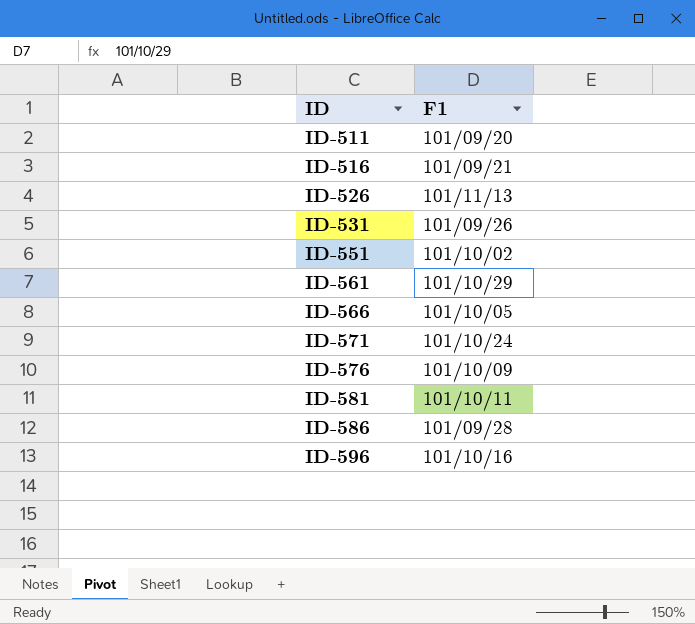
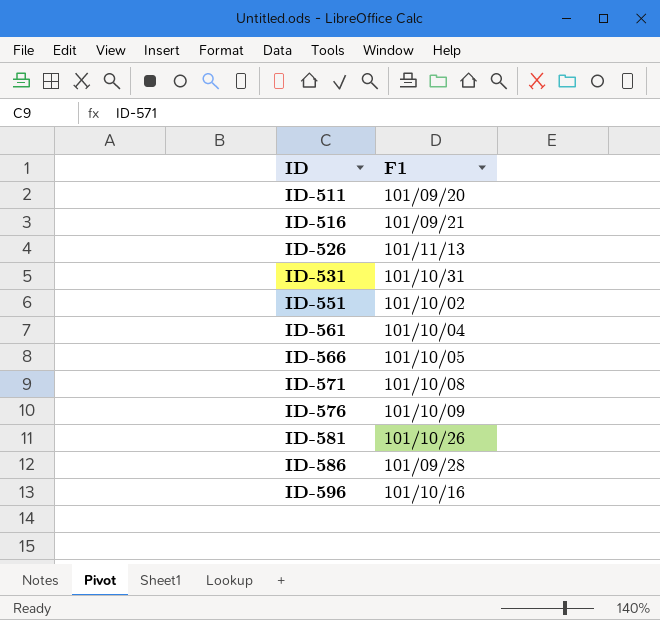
ID-531 | F1: 101/09/26 -> 101/10/31
ID-561 | F1: 101/10/29 -> 101/10/04
ID-571 | F1: 101/10/24 -> 101/10/08
ID-581 | F1: 101/10/11 -> 101/10/26

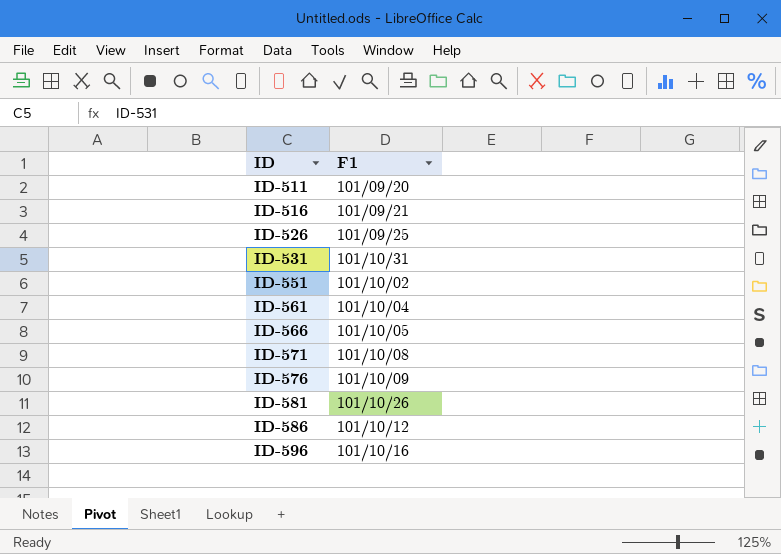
ID-526 | F1: 101/11/13 -> 101/09/25
ID-586 | F1: 101/09/28 -> 101/10/12

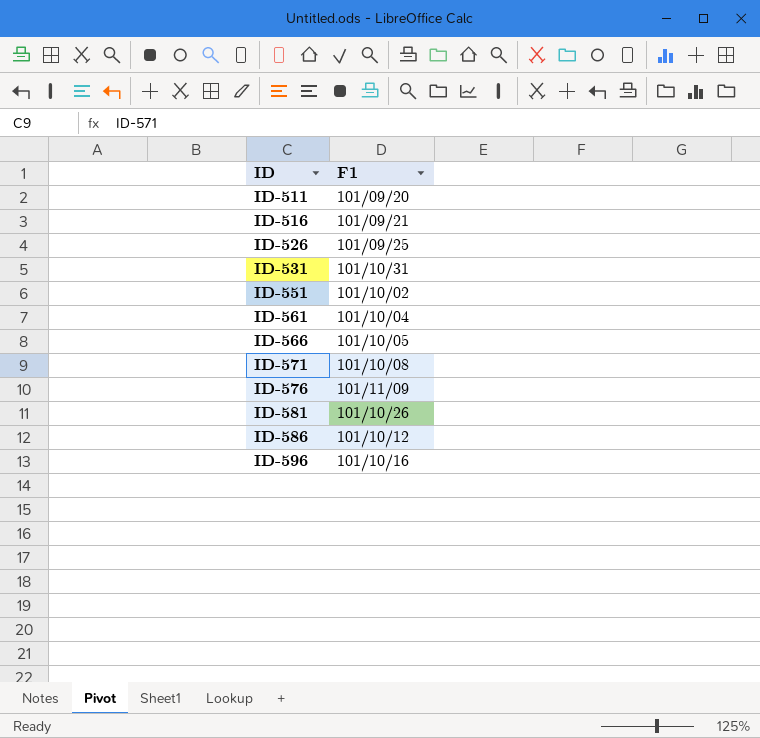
ID-576 | F1: 101/10/09 -> 101/11/09

